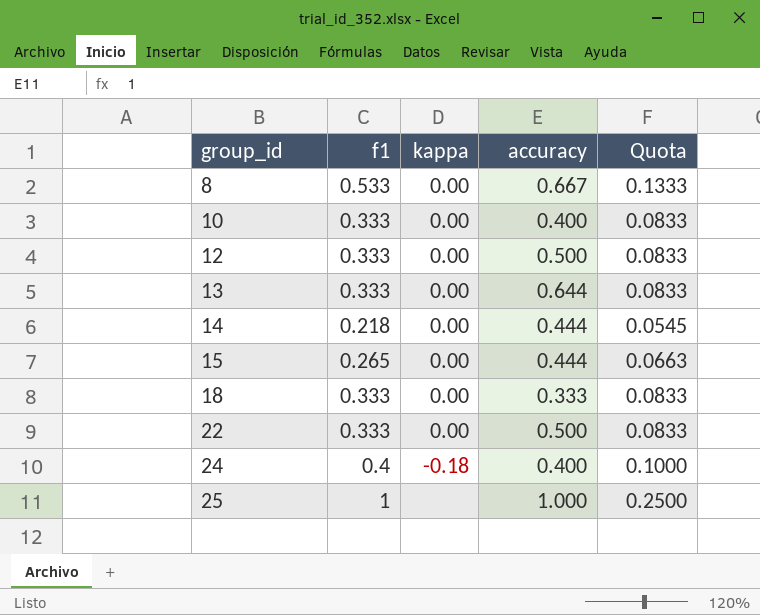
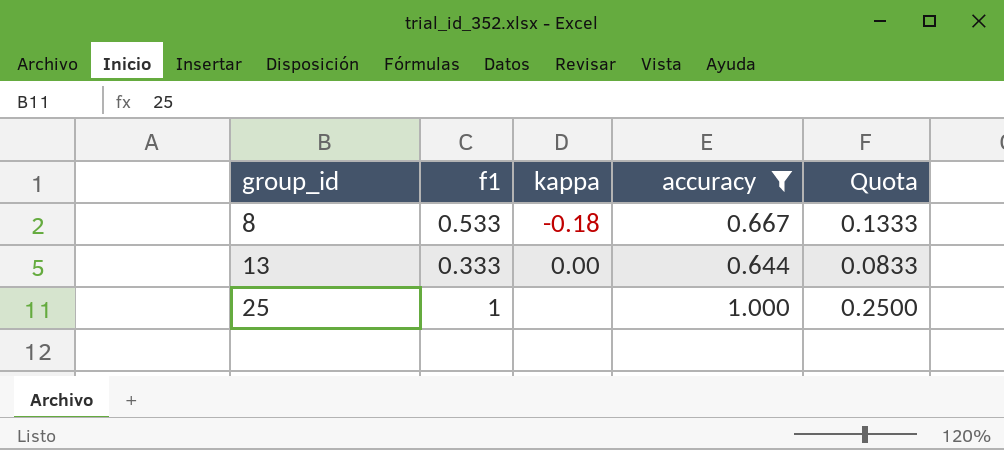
filter: none -> accuracy >= 0.644
8 | kappa: 0.00 -> -0.18

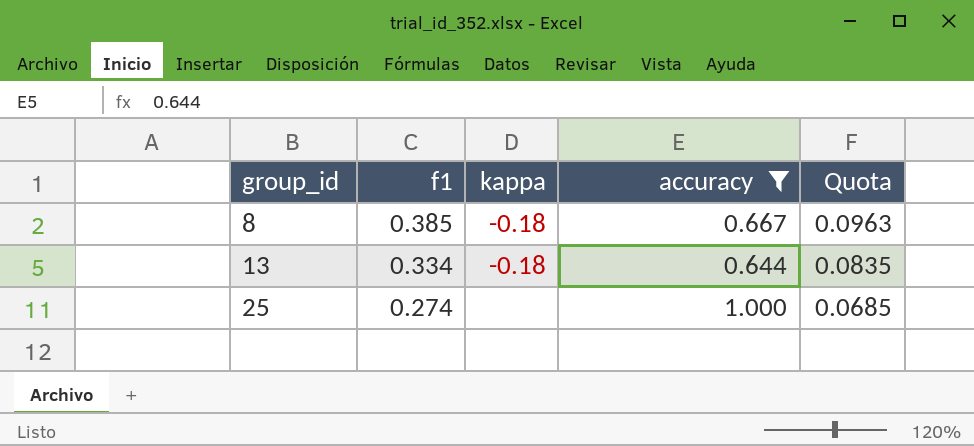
8 | f1: 0.533 -> 0.385
8 | Quota: 0.1333 -> 0.0963
13 | f1: 0.333 -> 0.334
13 | kappa: 0.00 -> -0.18
13 | Quota: 0.0833 -> 0.0835
25 | f1: 1 -> 0.274
25 | Quota: 0.2500 -> 0.0685

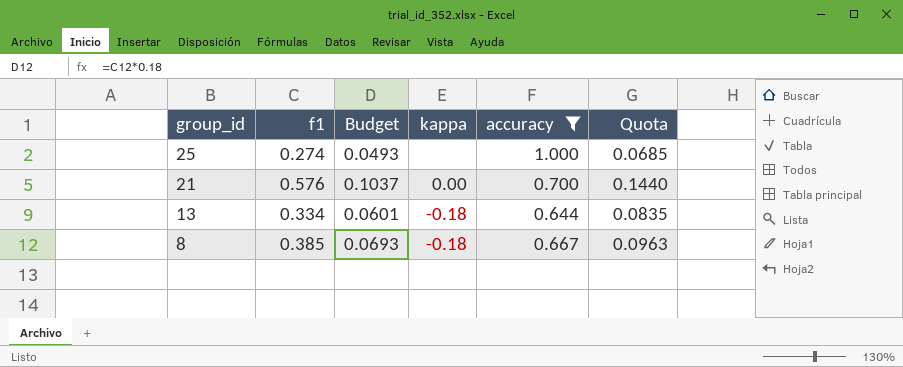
row order: group_id ascending -> group_id descending
column Budget | formula: none -> [f1] * 0.18
row 21: none -> 0.576 | 0.1037 | 0.00 | 0.700 | 0.1440

